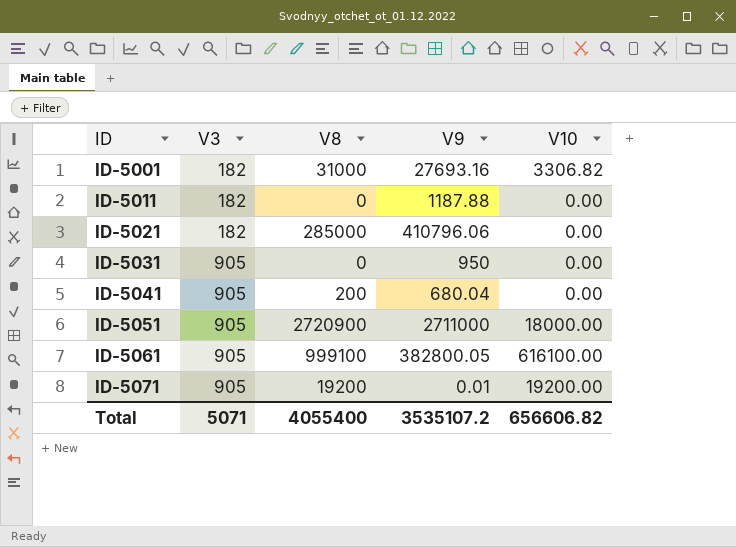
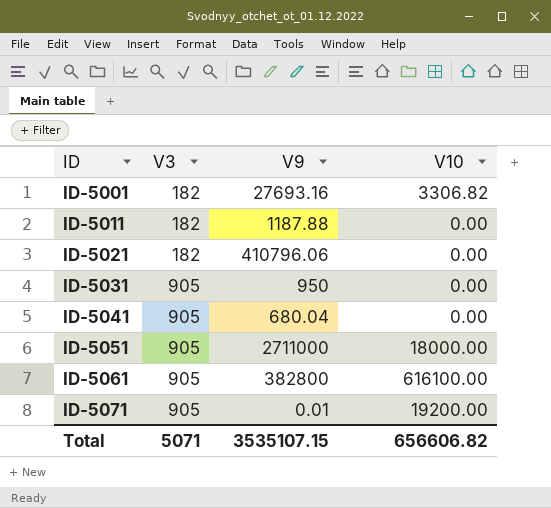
column V8 | position: 3 -> none
ID-5061 | V9: 382800.05 -> 382800
Total | V9: 3535107.2 -> 3535107.15

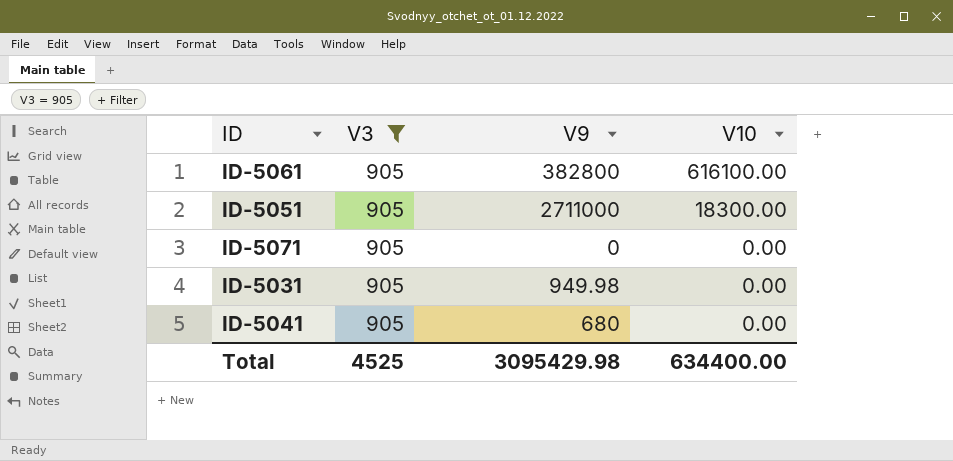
filter: none -> V3 = 905
row order: ID ascending -> V10 descending
ID-5051 | V10: 18000.00 -> 18300.00
ID-5071 | V9: 0.01 -> 0
ID-5071 | V10: 19200.00 -> 0.00
ID-5031 | V9: 950 -> 949.98
ID-5041 | V9: 680.04 -> 680
Total | V3: 5071 -> 4525
Total | V9: 3535107.15 -> 3095429.98
Total | V10: 656606.82 -> 634400.00

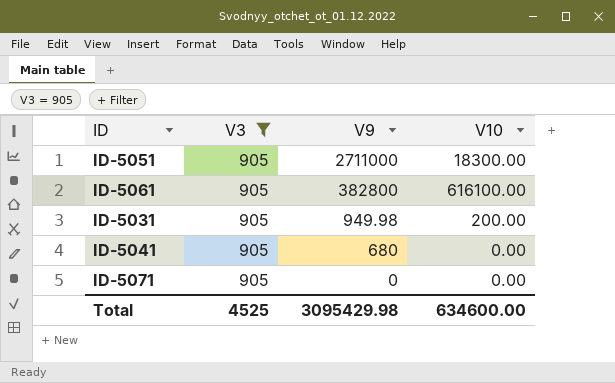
row order: V10 descending -> V9 descending
ID-5031 | V10: 0.00 -> 200.00
Total | V10: 634400.00 -> 634600.00

